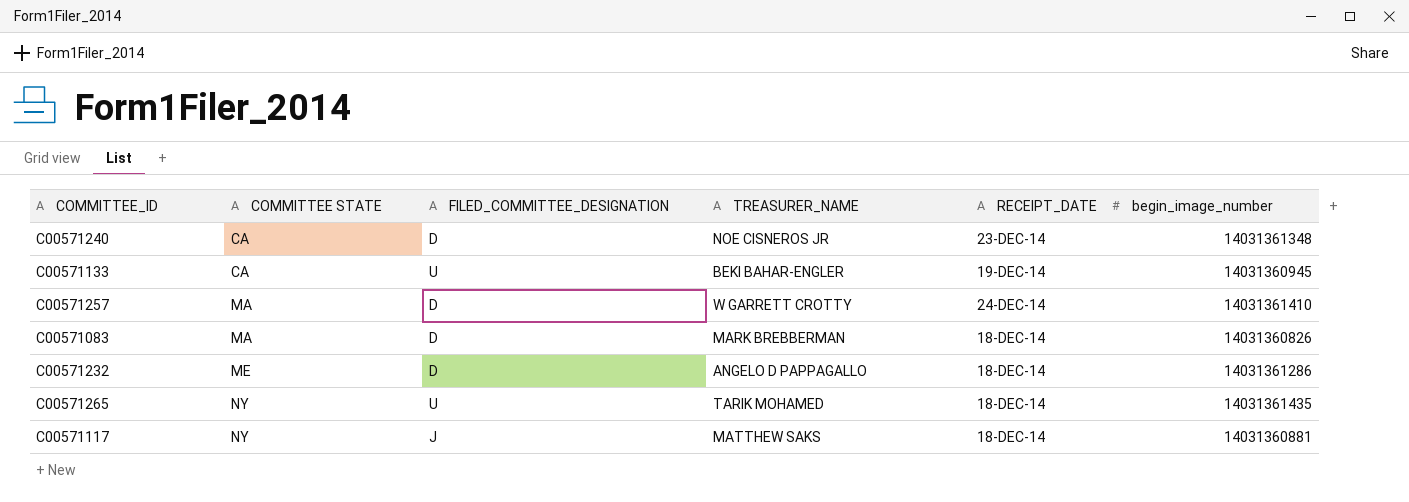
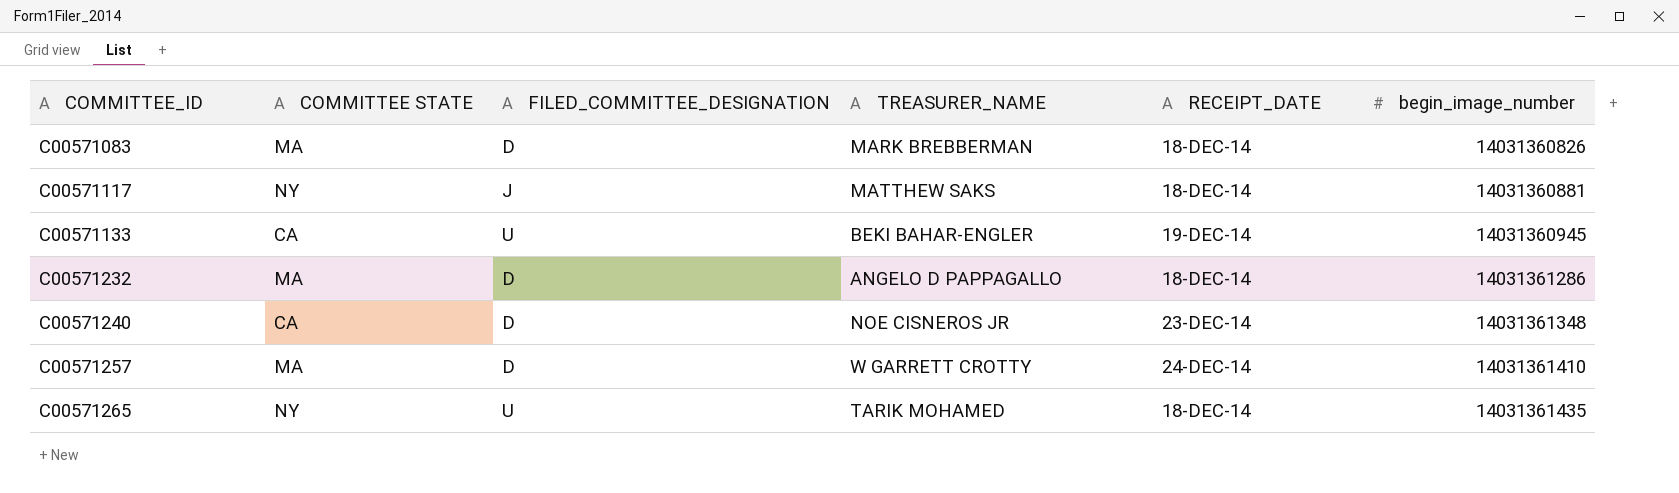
row order: COMMITTEE STATE ascending -> COMMITTEE_ID ascending
C00571232 | COMMITTEE STATE: ME -> MA

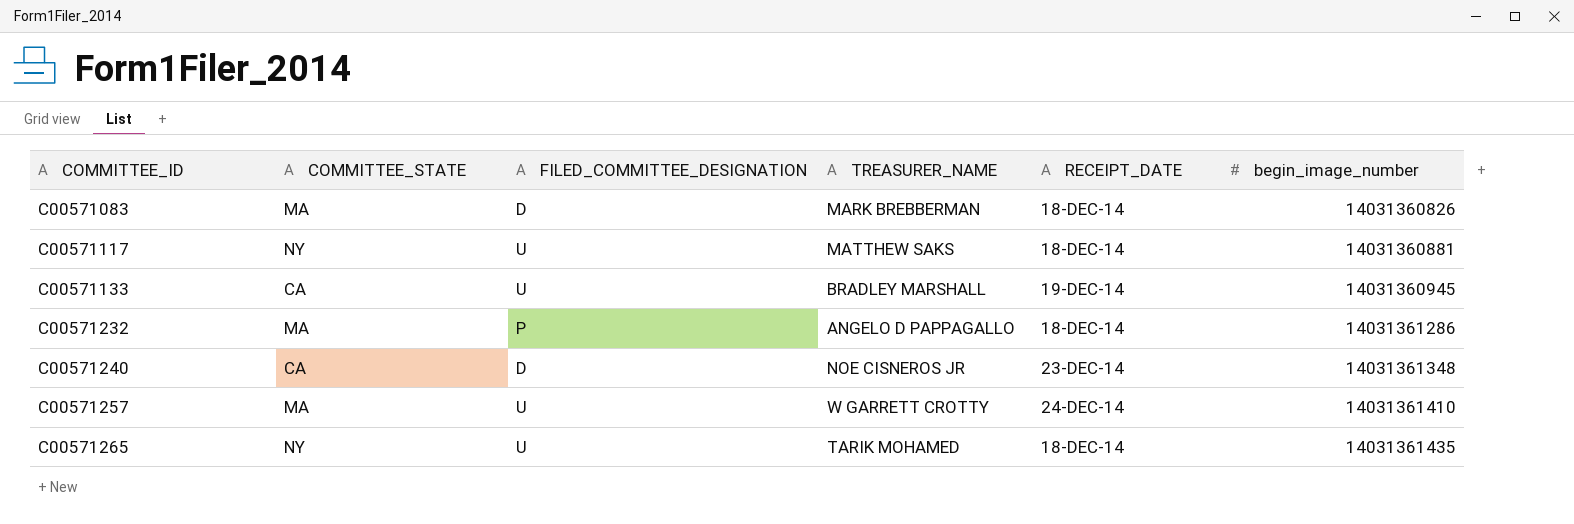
column name: COMMITTEE STATE -> COMMITTEE_STATE
C00571117 | FILED_COMMITTEE_DESIGNATION: J -> U
C00571133 | TREASURER_NAME: BEKI BAHAR-ENGLER -> BRADLEY MARSHALL
C00571232 | FILED_COMMITTEE_DESIGNATION: D -> P
C00571257 | FILED_COMMITTEE_DESIGNATION: D -> U

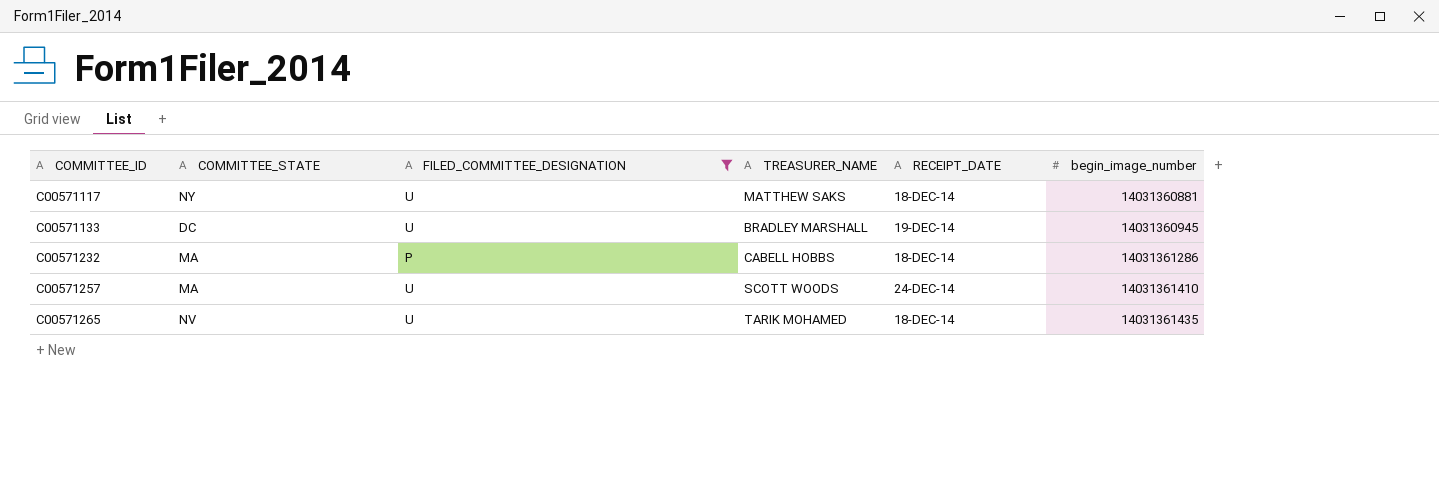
filter: none -> FILED_COMMITTEE_DESIGNATION != D
C00571133 | COMMITTEE_STATE: CA -> DC
C00571232 | TREASURER_NAME: ANGELO D PAPPAGALLO -> CABELL HOBBS
C00571257 | TREASURER_NAME: W GARRETT CROTTY -> SCOTT WOODS
C00571265 | COMMITTEE_STATE: NY -> NV

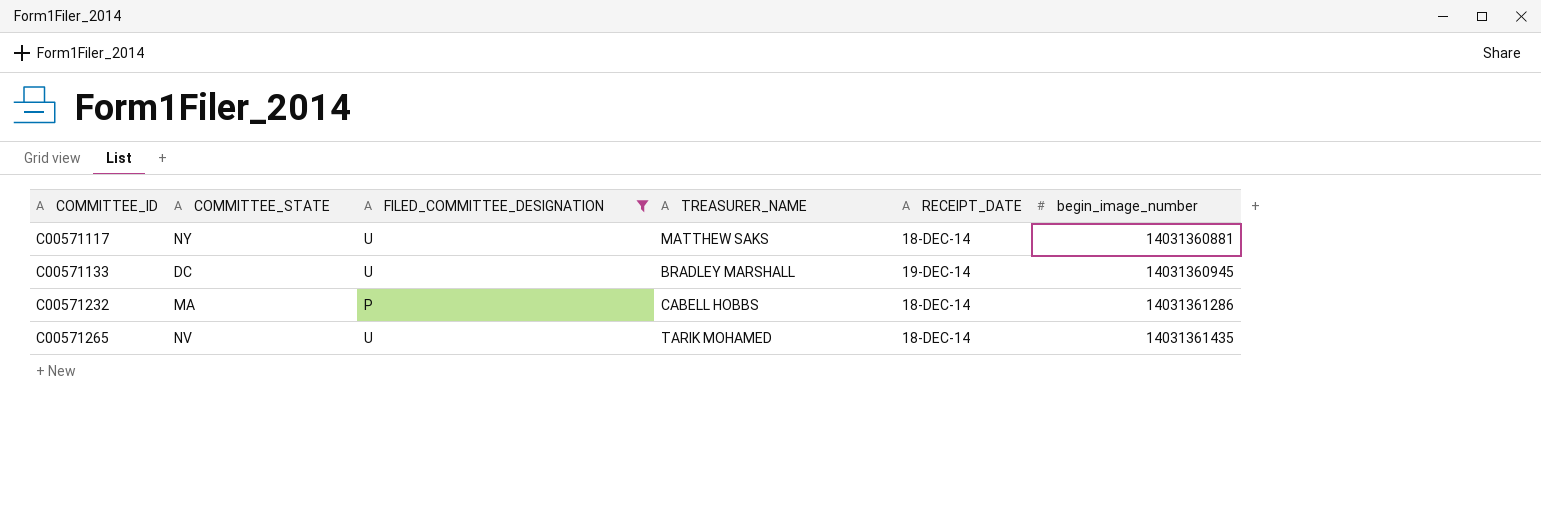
row C00571257: MA | U | SCOTT WOODS | 24-DEC-14 | 14031361410 -> none

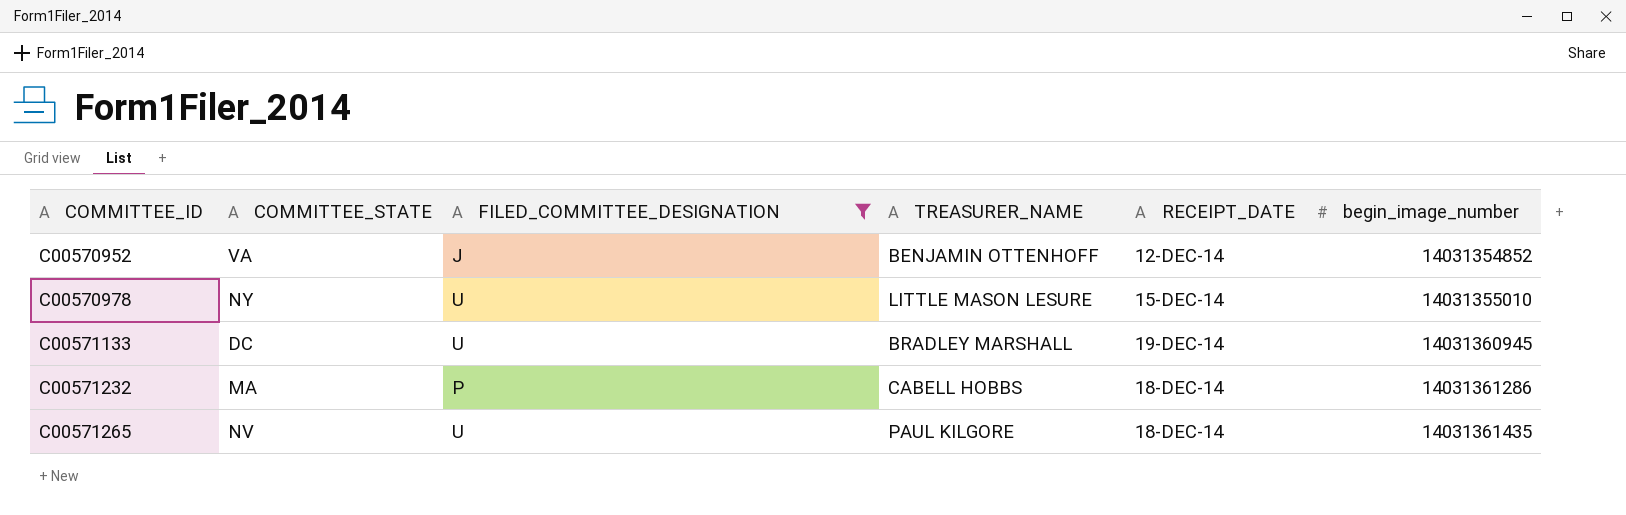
row C00571117: NY | U | MATTHEW SAKS | 18-DEC-14 | 14031360881 -> none
row C00570952: none -> VA | J | BENJAMIN OTTENHOFF | 12-DEC-14 | 14031354852
row C00570978: none -> NY | U | LITTLE MASON LESURE | 15-DEC-14 | 14031355010
C00571265 | TREASURER_NAME: TARIK MOHAMED -> PAUL KILGORE

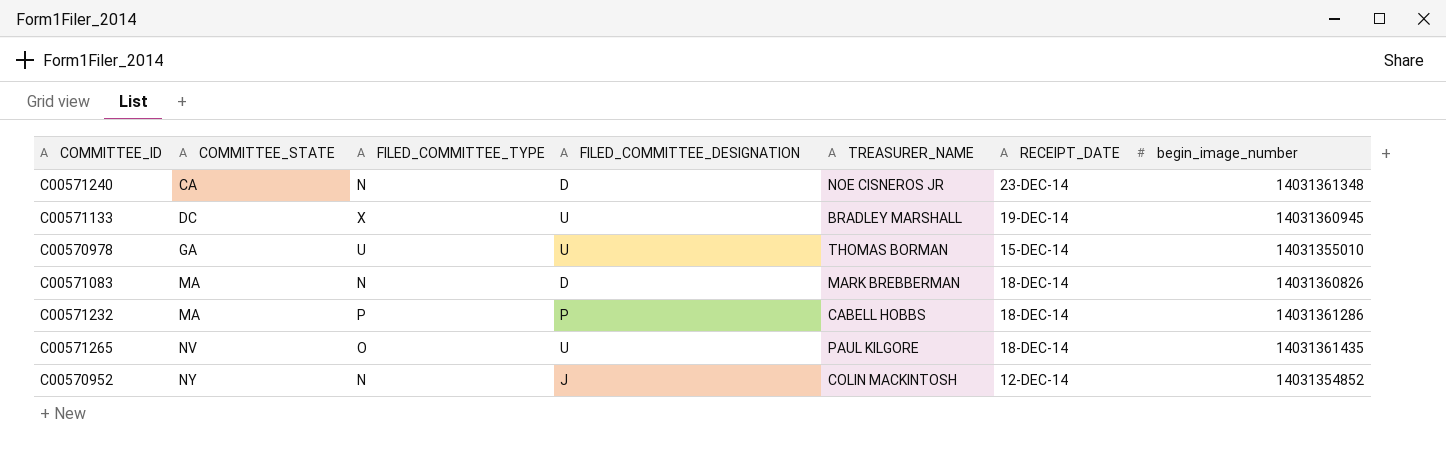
filter: FILED_COMMITTEE_DESIGNATION != D -> none
row order: COMMITTEE_ID ascending -> COMMITTEE_STATE ascending
column FILED_COMMITTEE_TYPE | position: none -> 3
C00570978 | COMMITTEE_STATE: NY -> GA
C00570978 | TREASURER_NAME: LITTLE MASON LESURE -> THOMAS BORMAN
C00570952 | COMMITTEE_STATE: VA -> NY
C00570952 | TREASURER_NAME: BENJAMIN OTTENHOFF -> COLIN MACKINTOSH

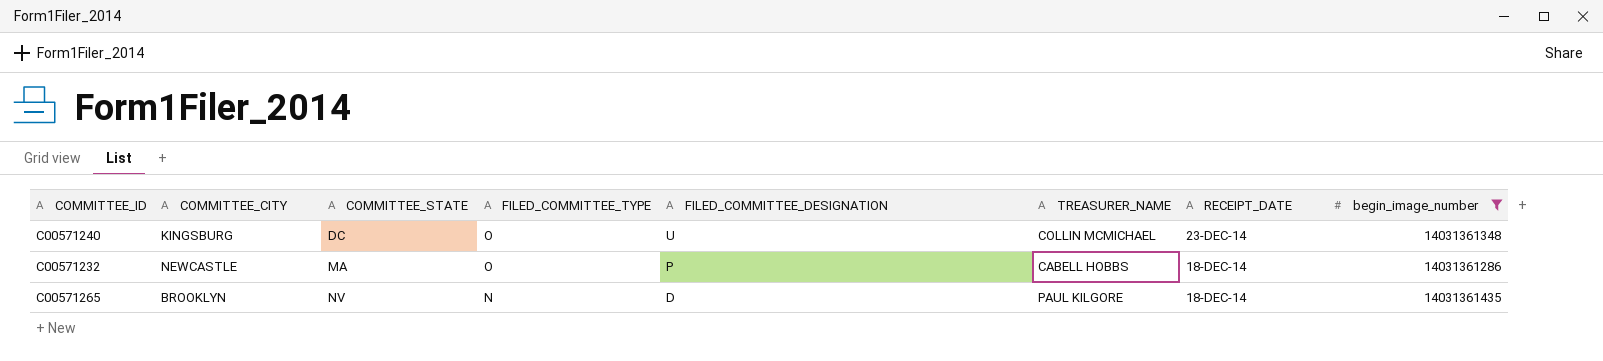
filter: none -> begin_image_number >= 14031361286
column COMMITTEE_CITY | position: none -> 2
C00571240 | COMMITTEE_STATE: CA -> DC
C00571240 | FILED_COMMITTEE_TYPE: N -> O
C00571240 | FILED_COMMITTEE_DESIGNATION: D -> U
C00571240 | TREASURER_NAME: NOE CISNEROS JR -> COLLIN MCMICHAEL
C00571232 | FILED_COMMITTEE_TYPE: P -> O
C00571265 | FILED_COMMITTEE_TYPE: O -> N
C00571265 | FILED_COMMITTEE_DESIGNATION: U -> D

